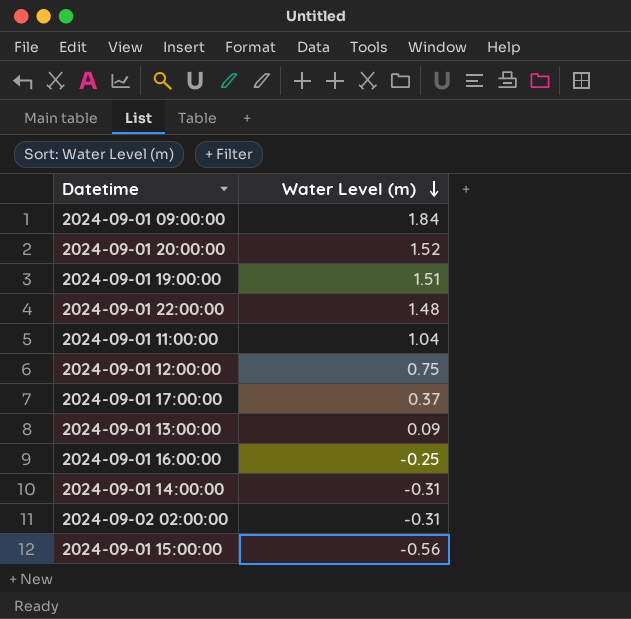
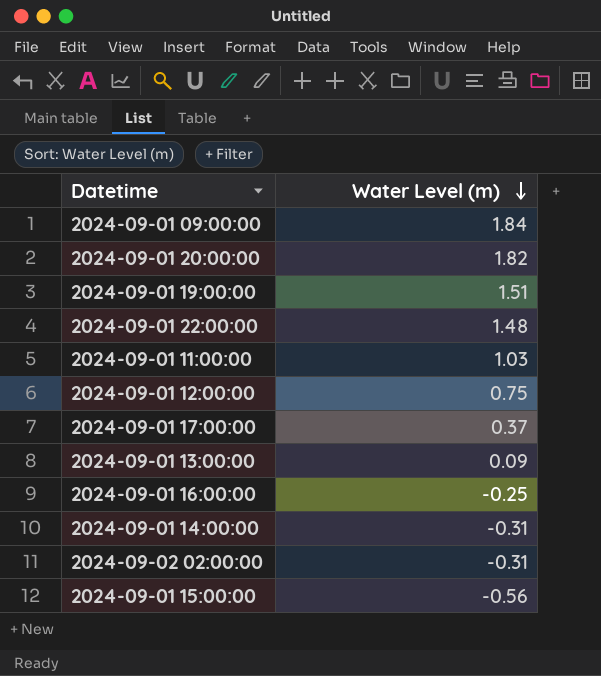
2024-09-01 20:00:00 | Water Level (m): 1.52 -> 1.82
2024-09-01 11:00:00 | Water Level (m): 1.04 -> 1.03

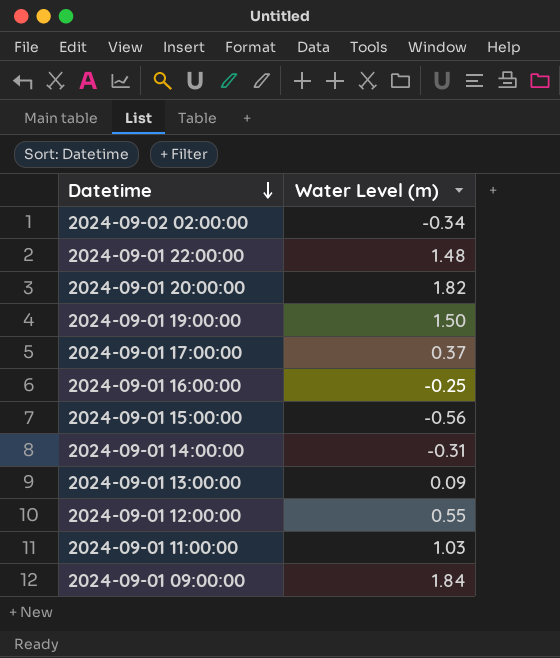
row order: Water Level (m) descending -> Datetime descending
2024-09-02 02:00:00 | Water Level (m): -0.31 -> -0.34
2024-09-01 19:00:00 | Water Level (m): 1.51 -> 1.50
2024-09-01 12:00:00 | Water Level (m): 0.75 -> 0.55

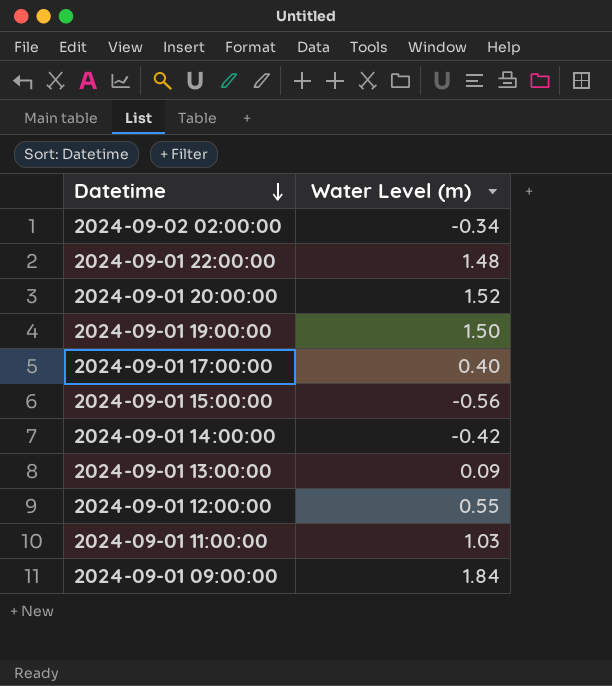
row 2024-09-01 16:00:00: -0.25 -> none
2024-09-01 20:00:00 | Water Level (m): 1.82 -> 1.52
2024-09-01 17:00:00 | Water Level (m): 0.37 -> 0.40
2024-09-01 14:00:00 | Water Level (m): -0.31 -> -0.42

